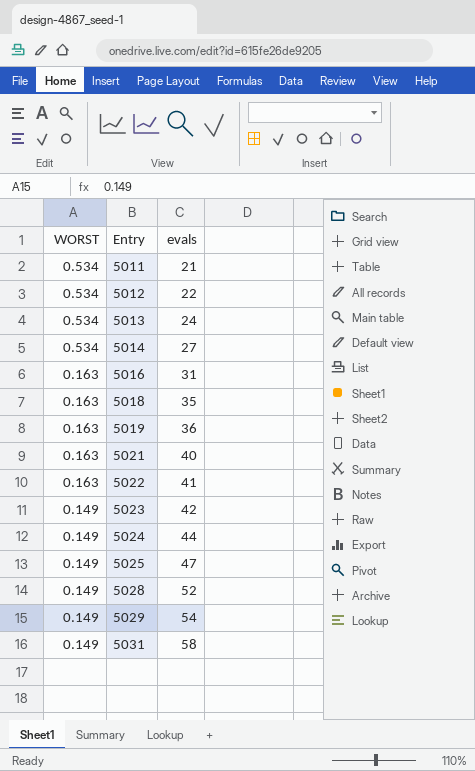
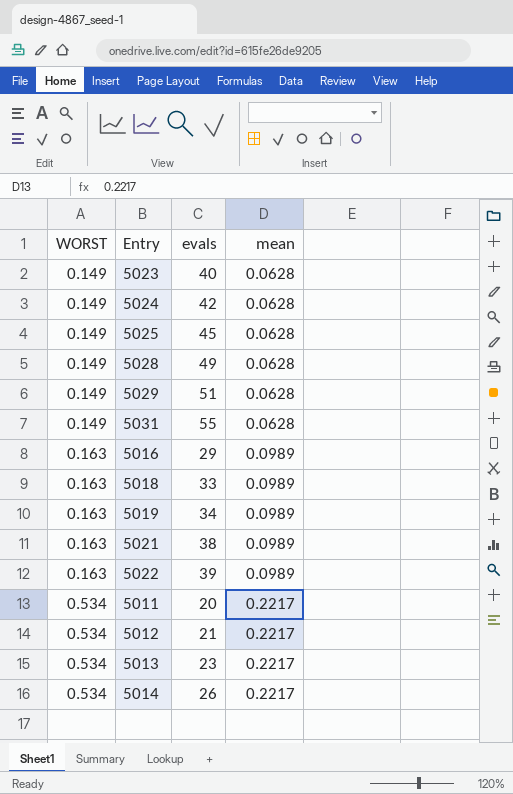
row order: WORST descending -> WORST ascending
column mean | position: none -> 4
5023 | evals: 42 -> 40
5024 | evals: 44 -> 42
5025 | evals: 47 -> 45
5028 | evals: 52 -> 49
5029 | evals: 54 -> 51
5031 | evals: 58 -> 55
5016 | evals: 31 -> 29
5018 | evals: 35 -> 33
5019 | evals: 36 -> 34
5021 | evals: 40 -> 38
5022 | evals: 41 -> 39
5011 | evals: 21 -> 20
5012 | evals: 22 -> 21
5013 | evals: 24 -> 23
5014 | evals: 27 -> 26

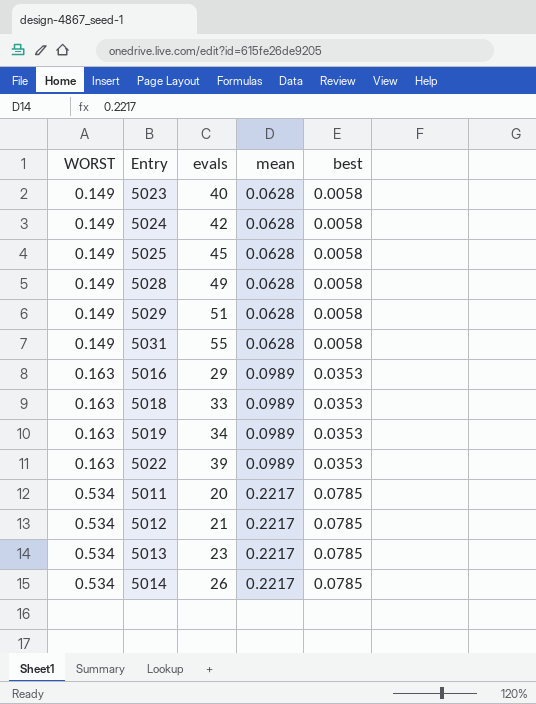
column best | position: none -> 5
row 5021: 0.163 | 38 | 0.0989 -> none

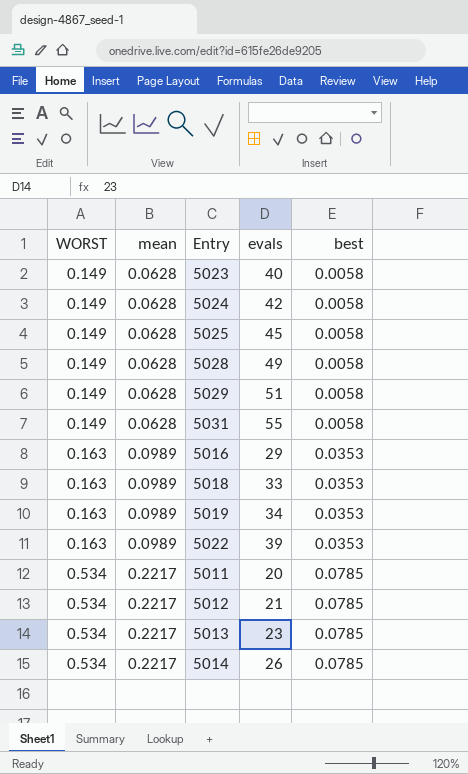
column mean | position: 4 -> 2

